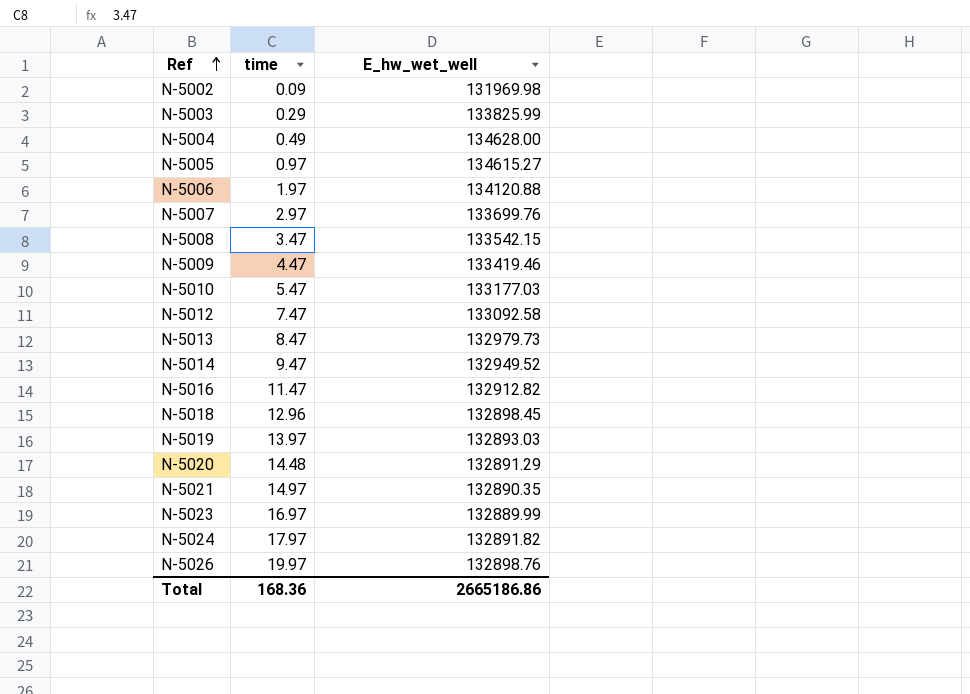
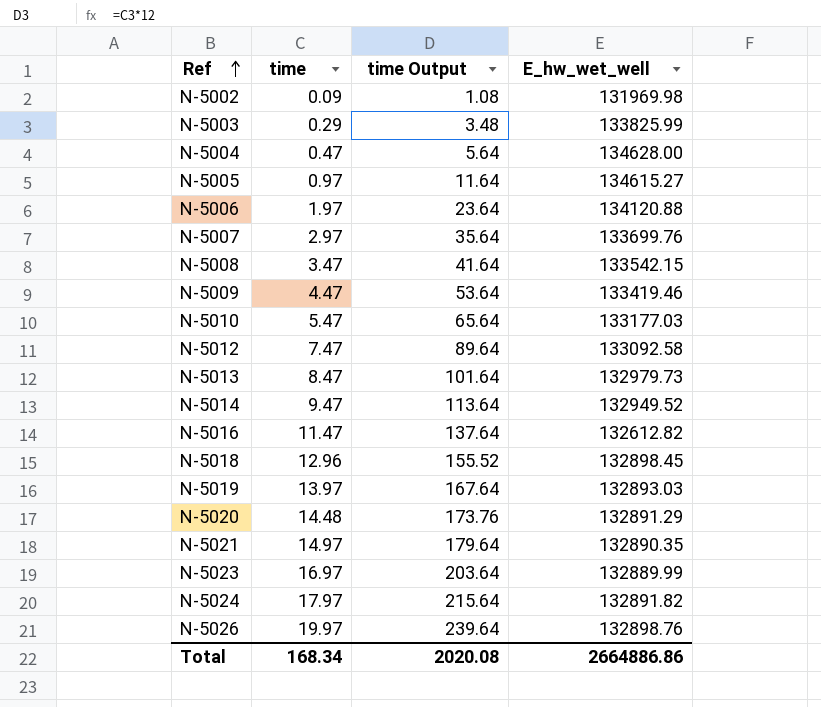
column time Output | formula: none -> [time] * 12
N-5004 | time: 0.49 -> 0.47
N-5016 | E_hw_wet_well: 132912.82 -> 132612.82
Total | time: 168.36 -> 168.34
Total | E_hw_wet_well: 2665186.86 -> 2664886.86

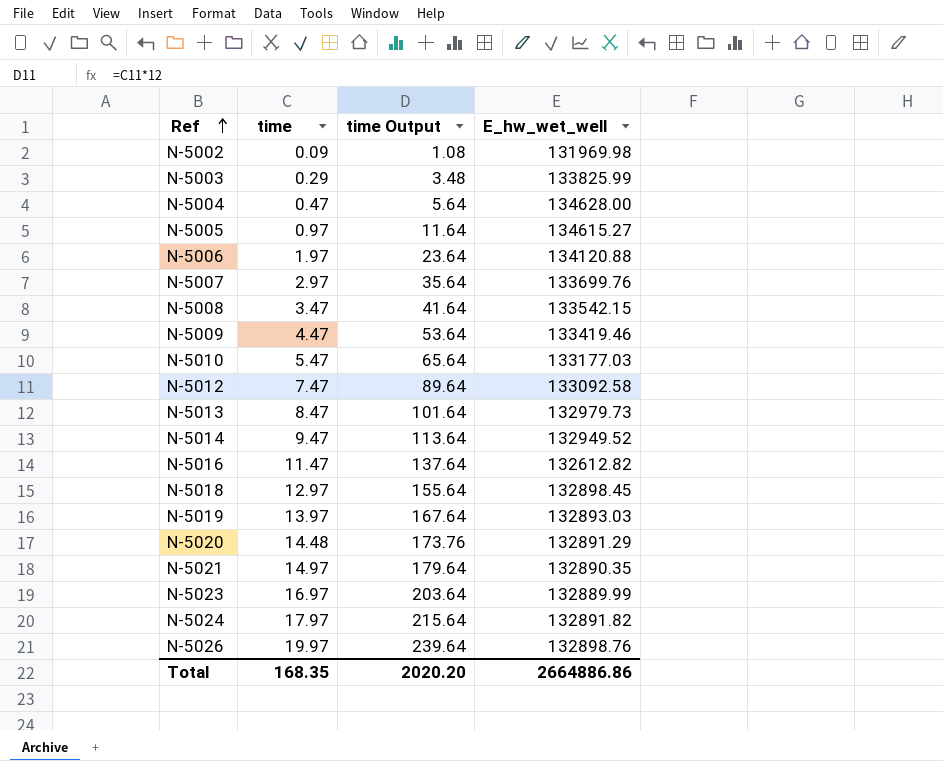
N-5018 | time: 12.96 -> 12.97
N-5018 | time Output: 155.52 -> 155.64
Total | time: 168.34 -> 168.35
Total | time Output: 2020.08 -> 2020.20

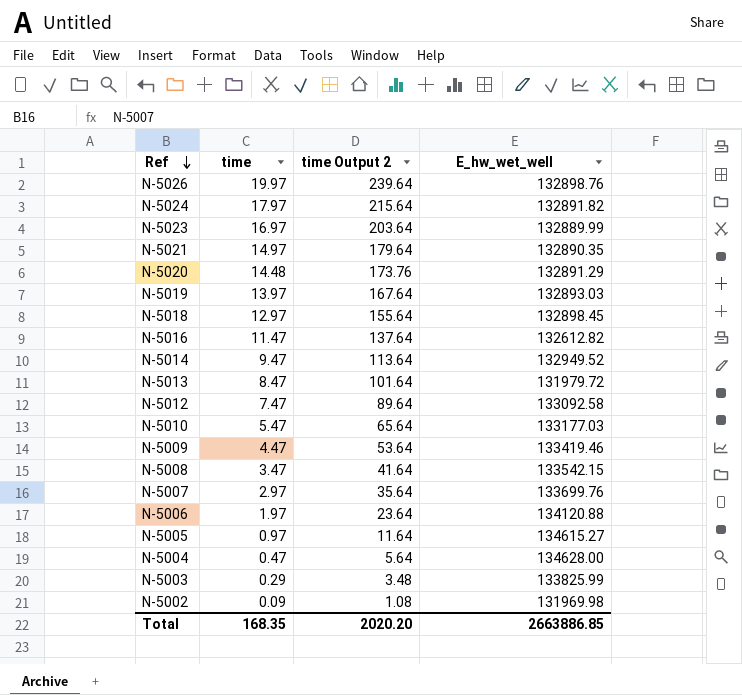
row order: Ref ascending -> Ref descending
column name: time Output -> time Output 2
N-5013 | E_hw_wet_well: 132979.73 -> 131979.72
Total | E_hw_wet_well: 2664886.86 -> 2663886.85

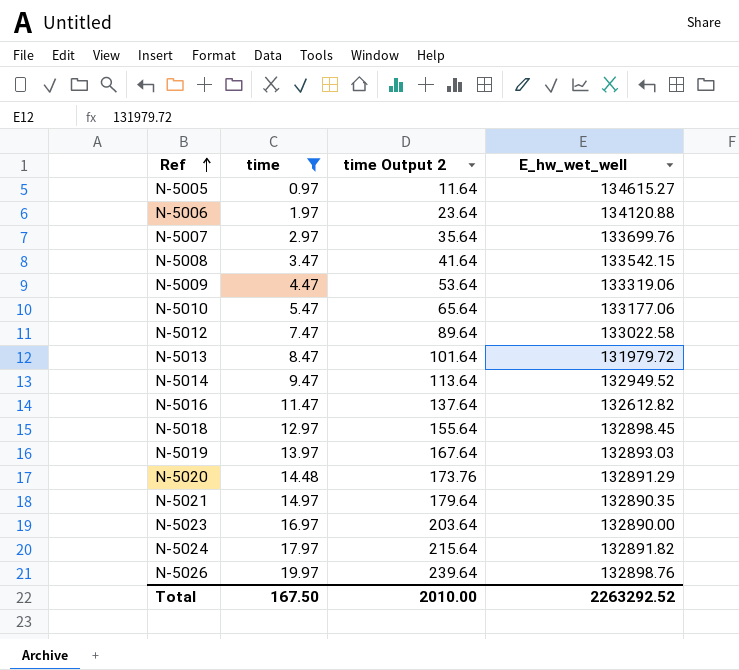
filter: none -> time >= 0.97
row order: Ref descending -> Ref ascending
N-5009 | E_hw_wet_well: 133419.46 -> 133319.06
N-5010 | E_hw_wet_well: 133177.03 -> 133177.06
N-5012 | E_hw_wet_well: 133092.58 -> 133022.58
N-5023 | E_hw_wet_well: 132889.99 -> 132890.00
Total | time: 168.35 -> 167.50
Total | time Output 2: 2020.20 -> 2010.00
Total | E_hw_wet_well: 2663886.85 -> 2263292.52

